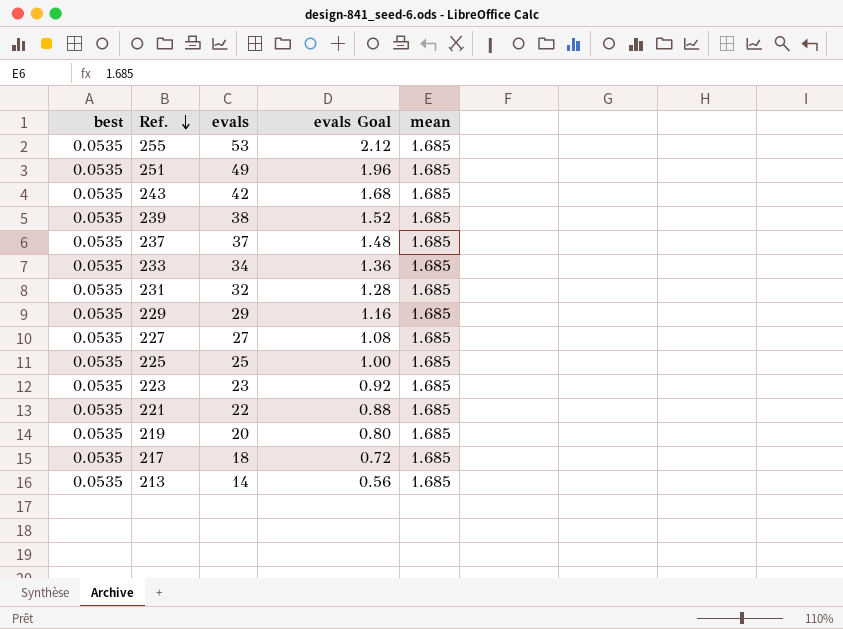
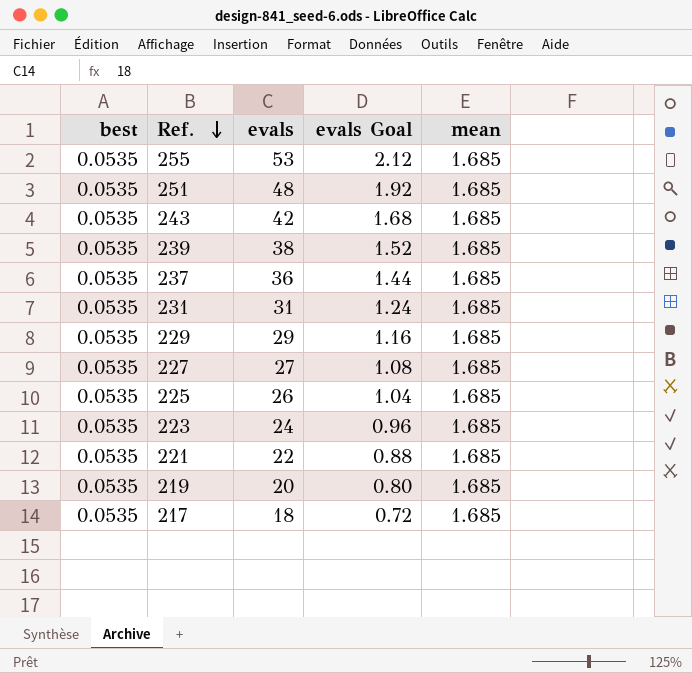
row 233: 0.0535 | 34 | 1.36 | 1.685 -> none
row 213: 0.0535 | 14 | 0.56 | 1.685 -> none
251 | evals: 49 -> 48
251 | evals Goal: 1.96 -> 1.92
237 | evals: 37 -> 36
237 | evals Goal: 1.48 -> 1.44
231 | evals: 32 -> 31
231 | evals Goal: 1.28 -> 1.24
225 | evals: 25 -> 26
225 | evals Goal: 1.00 -> 1.04
223 | evals: 23 -> 24
223 | evals Goal: 0.92 -> 0.96

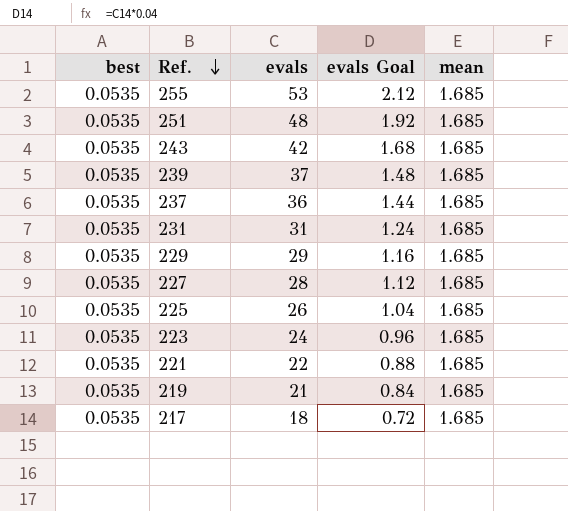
239 | evals: 38 -> 37
239 | evals Goal: 1.52 -> 1.48
227 | evals: 27 -> 28
227 | evals Goal: 1.08 -> 1.12
219 | evals: 20 -> 21
219 | evals Goal: 0.80 -> 0.84

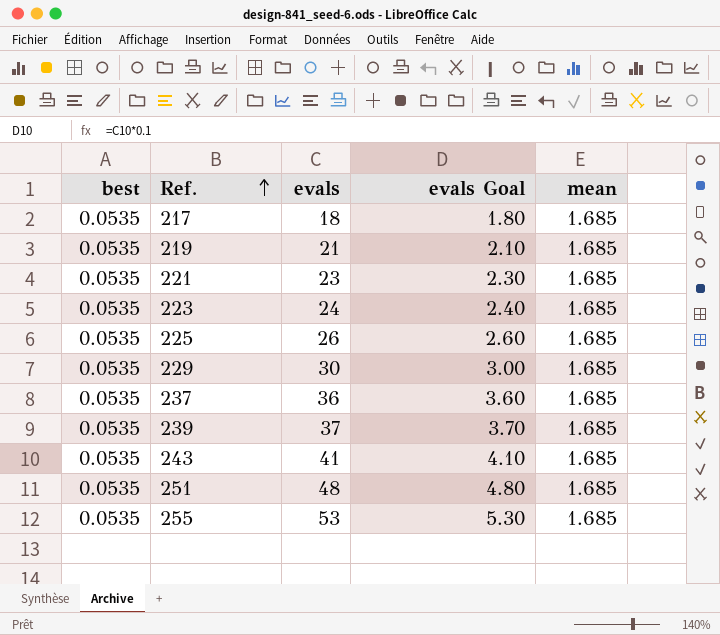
row order: Ref. descending -> Ref. ascending
column evals Goal | formula: [evals] * 0.04 -> [evals] * 0.1
row 231: 0.0535 | 31 | 1.24 | 1.685 -> none
row 227: 0.0535 | 28 | 1.12 | 1.685 -> none
221 | evals: 22 -> 23
229 | evals: 29 -> 30
243 | evals: 42 -> 41

